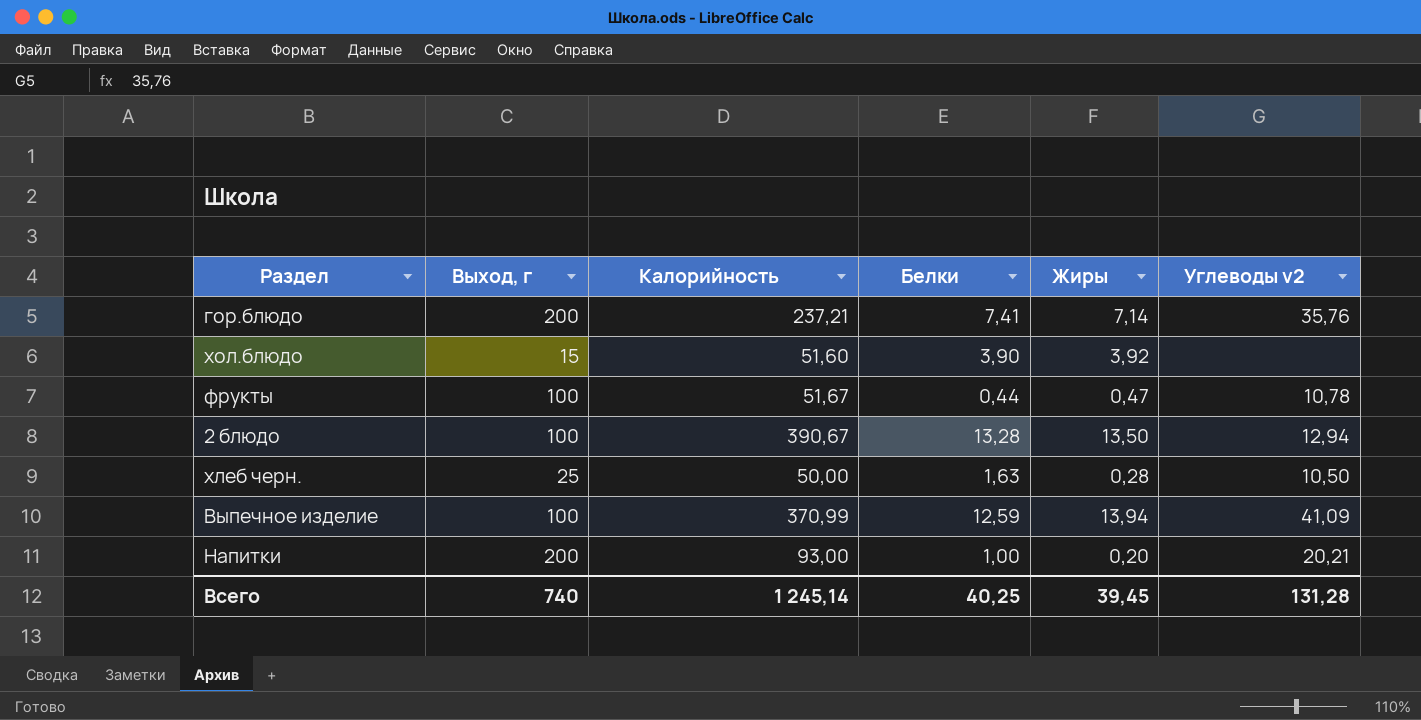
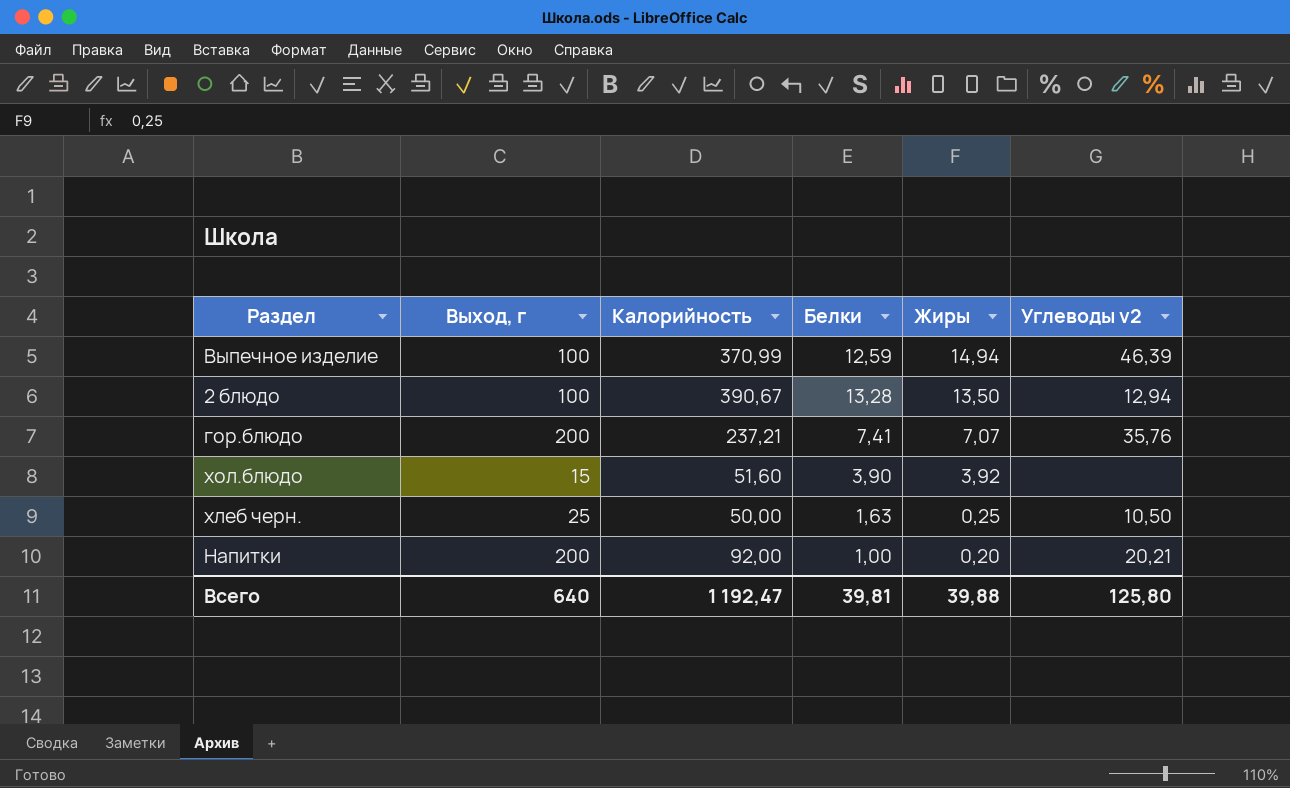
row order: none -> Жиры descending
row фрукты: 100 | 51,67 | 0,44 | 0,47 | 10,78 -> none
Выпечное изделие | Жиры: 13,94 -> 14,94
Выпечное изделие | Углеводы v2: 41,09 -> 46,39
гор.блюдо | Жиры: 7,14 -> 7,07
хлеб черн. | Жиры: 0,28 -> 0,25
Напитки | Калорийность: 93,00 -> 92,00
Всего | Выход, г: 740 -> 640
Всего | Калорийность: 1 245,14 -> 1 192,47
Всего | Белки: 40,25 -> 39,81
Всего | Жиры: 39,45 -> 39,88
Всего | Углеводы v2: 131,28 -> 125,80

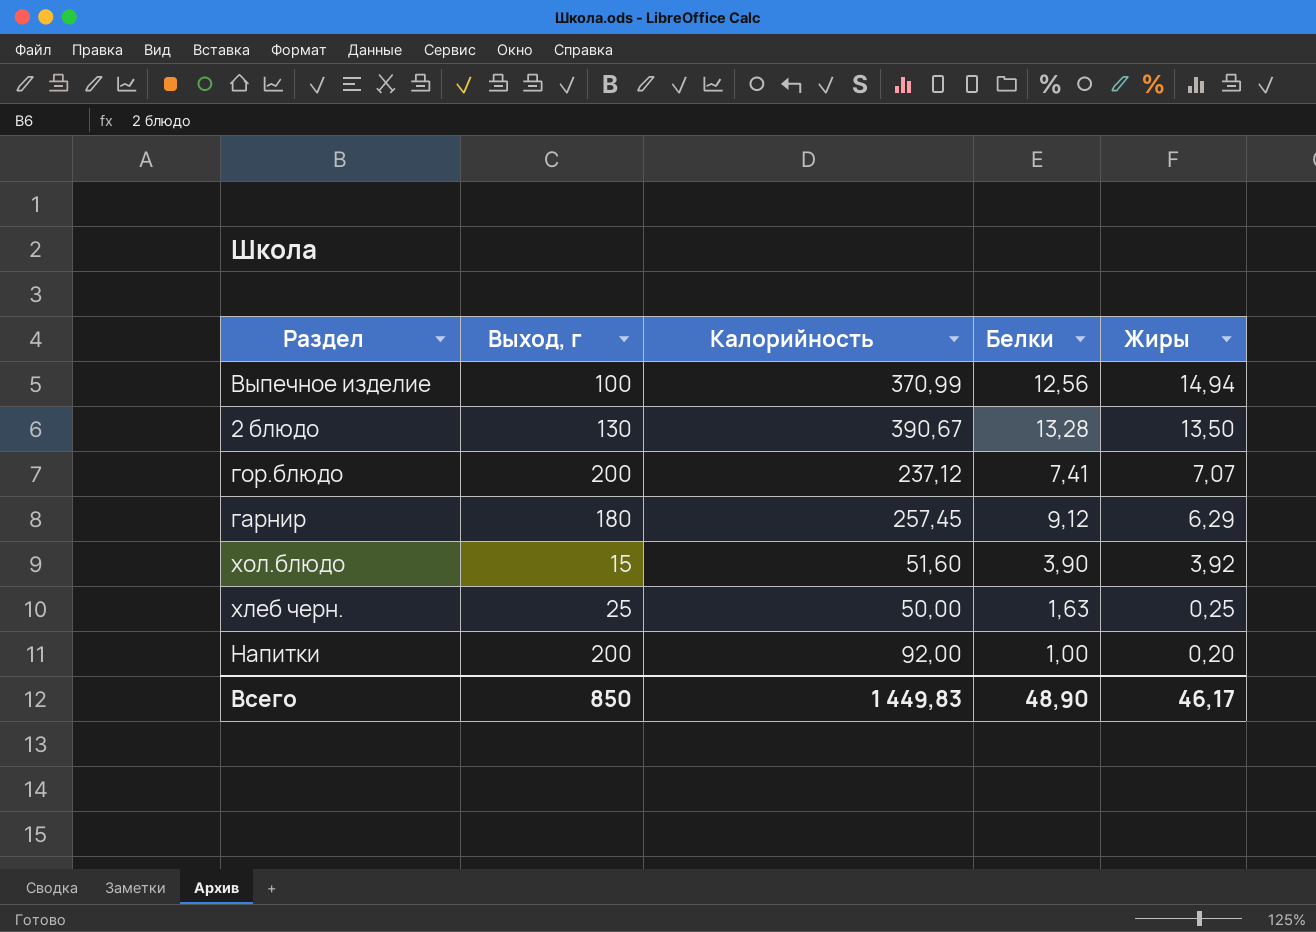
column Углеводы v2 | position: 6 -> none
Выпечное изделие | Белки: 12,59 -> 12,56
2 блюдо | Выход, г: 100 -> 130
гор.блюдо | Калорийность: 237,21 -> 237,12
row гарнир: none -> 180 | 257,45 | 9,12 | 6,29
Всего | Выход, г: 640 -> 850
Всего | Калорийность: 1 192,47 -> 1 449,83
Всего | Белки: 39,81 -> 48,90
Всего | Жиры: 39,88 -> 46,17

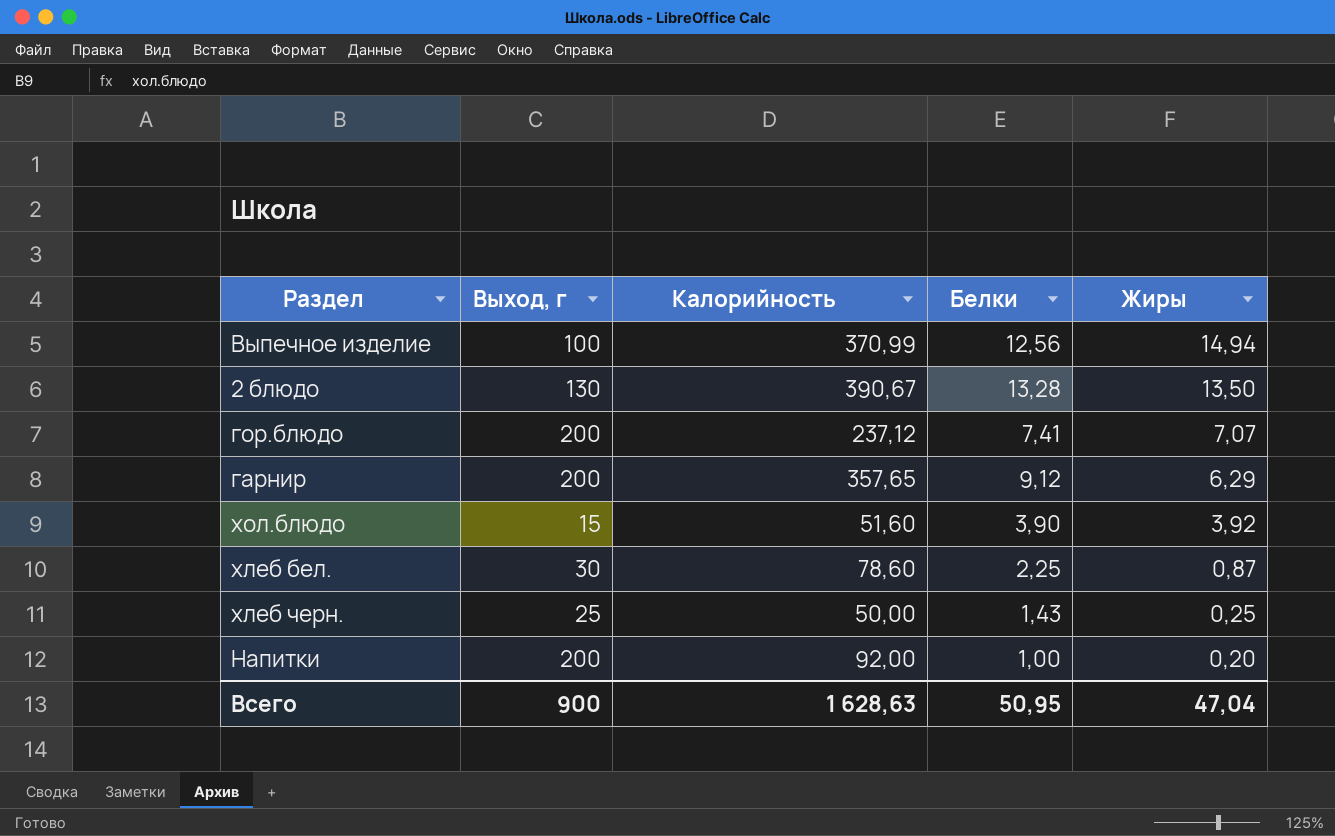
гарнир | Выход, г: 180 -> 200
гарнир | Калорийность: 257,45 -> 357,65
row хлеб бел.: none -> 30 | 78,60 | 2,25 | 0,87
хлеб черн. | Белки: 1,63 -> 1,43
Всего | Выход, г: 850 -> 900
Всего | Калорийность: 1 449,83 -> 1 628,63
Всего | Белки: 48,90 -> 50,95
Всего | Жиры: 46,17 -> 47,04

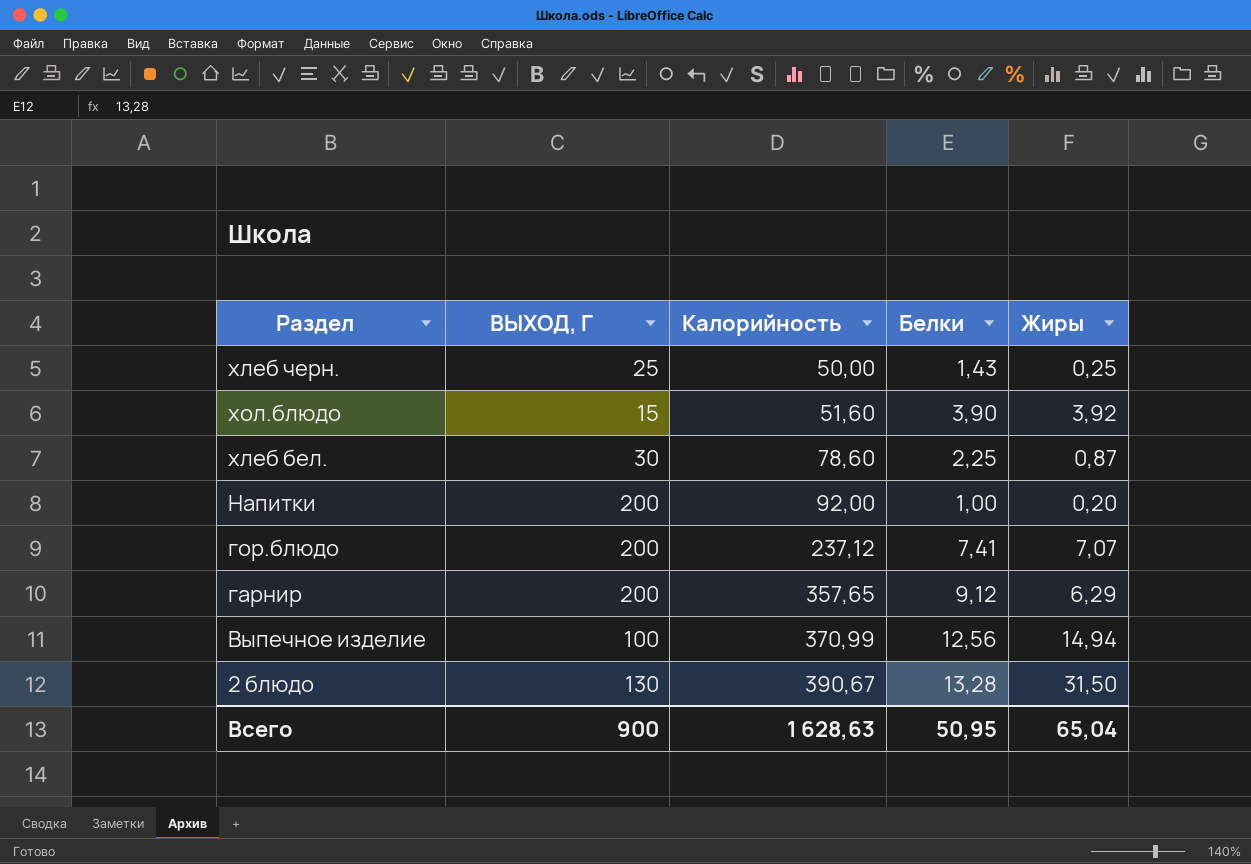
row order: Жиры descending -> Калорийность ascending
column name: Выход, г -> ВЫХОД, Г
2 блюдо | Жиры: 13,50 -> 31,50
Всего | Жиры: 47,04 -> 65,04

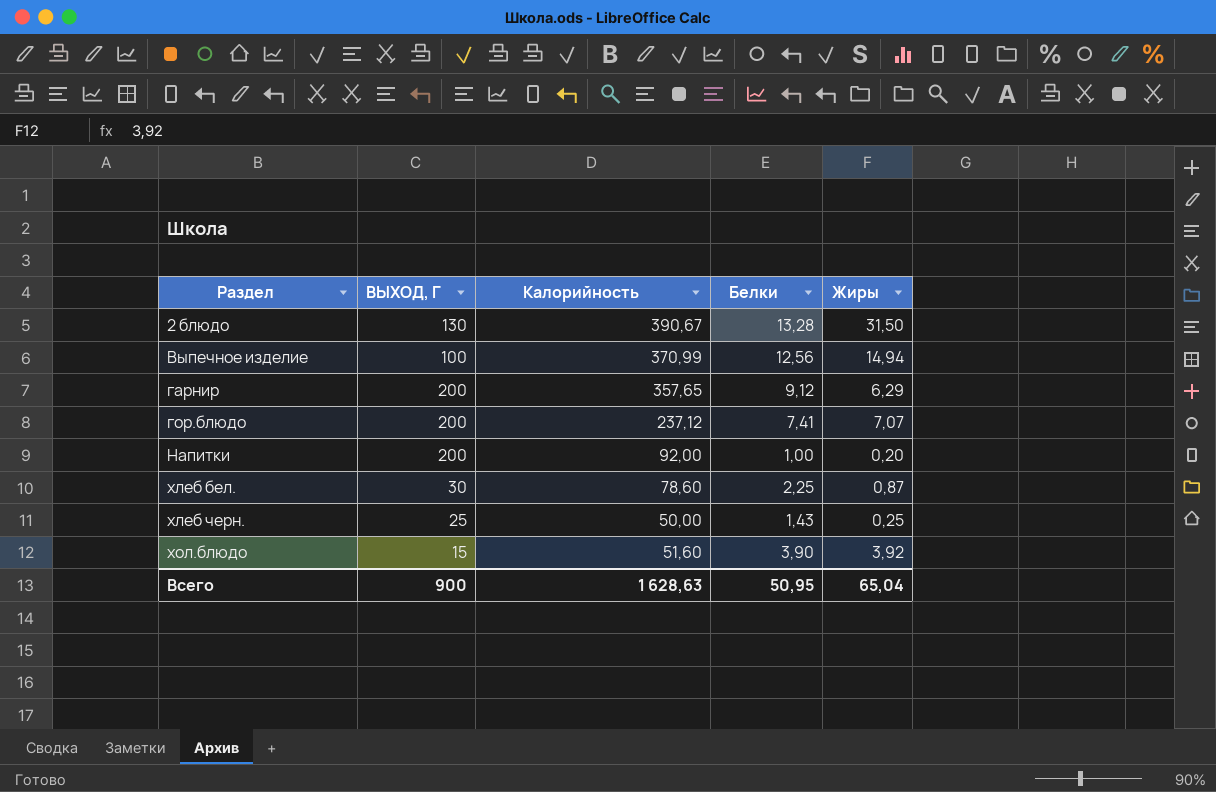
row order: Калорийность ascending -> Раздел ascending

